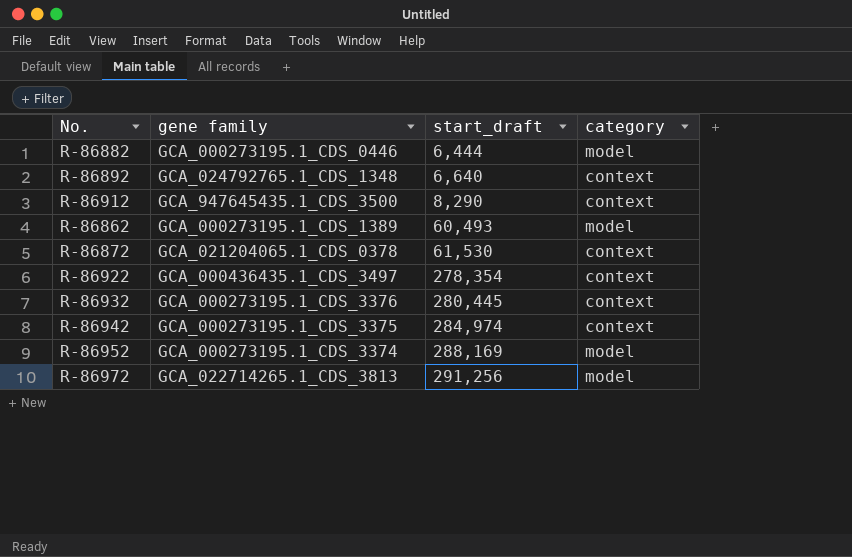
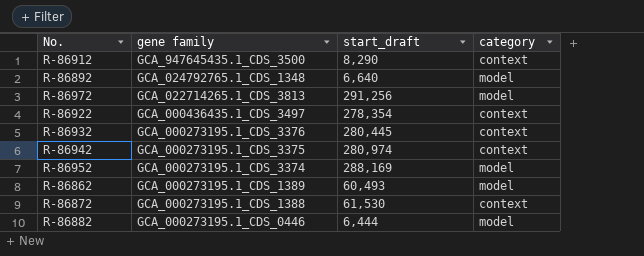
row order: start_draft ascending -> gene family descending
R-86892 | category: context -> model
R-86942 | start_draft: 284,974 -> 280,974
R-86872 | gene family: GCA_021204065.1_CDS_0378 -> GCA_000273195.1_CDS_1388

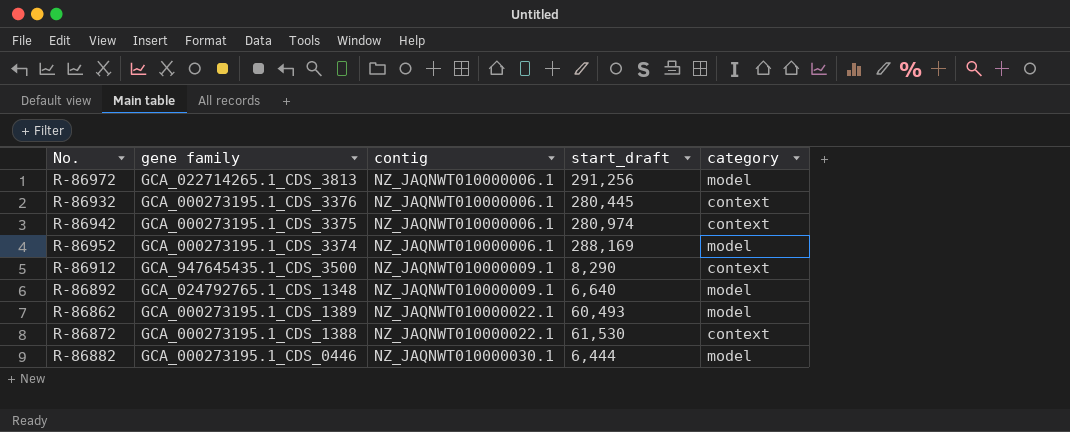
row order: gene family descending -> contig ascending
column contig | position: none -> 3
row R-86922: GCA_000436435.1_CDS_3497 | 278,354 | context -> none

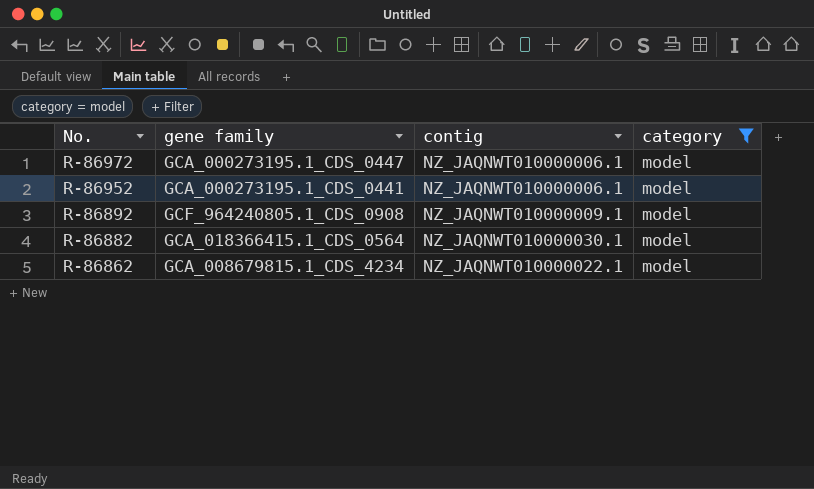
filter: none -> category = model
row order: contig ascending -> No. descending
column start_draft | position: 4 -> none
R-86972 | gene family: GCA_022714265.1_CDS_3813 -> GCA_000273195.1_CDS_0447
R-86952 | gene family: GCA_000273195.1_CDS_3374 -> GCA_000273195.1_CDS_0441
R-86892 | gene family: GCA_024792765.1_CDS_1348 -> GCF_964240805.1_CDS_0908
R-86882 | gene family: GCA_000273195.1_CDS_0446 -> GCA_018366415.1_CDS_0564
R-86862 | gene family: GCA_000273195.1_CDS_1389 -> GCA_008679815.1_CDS_4234

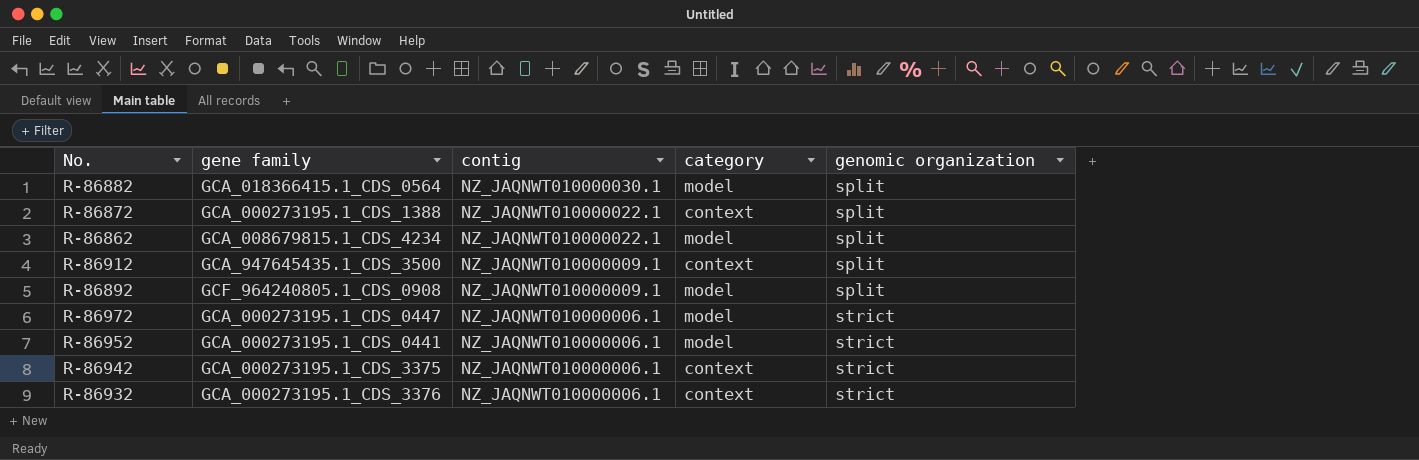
filter: category = model -> none
row order: No. descending -> contig descending
column genomic organization | position: none -> 5

